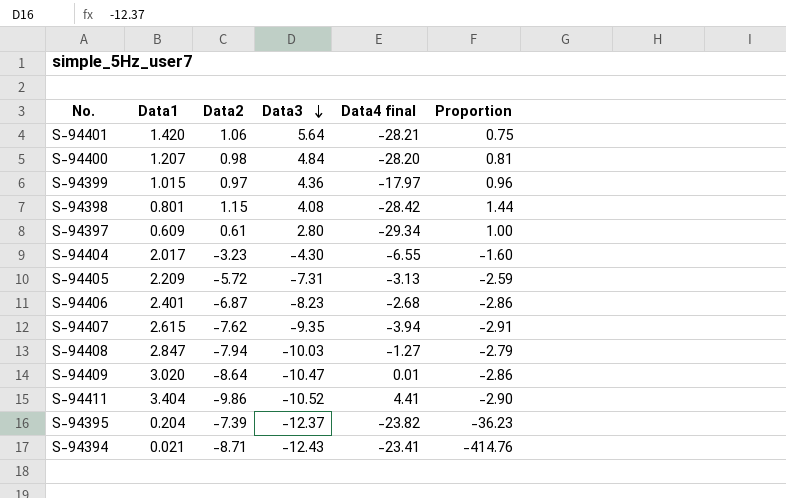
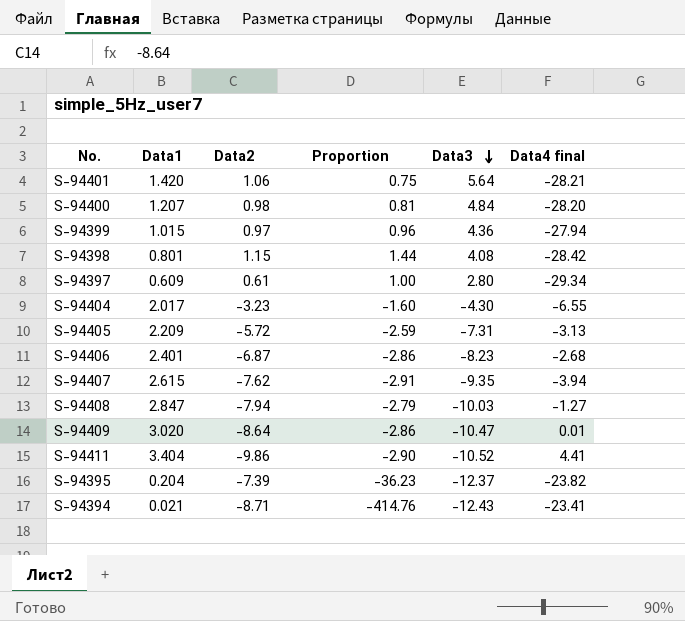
column Proportion | position: 6 -> 4
S-94399 | Data4 final: -17.97 -> -27.94

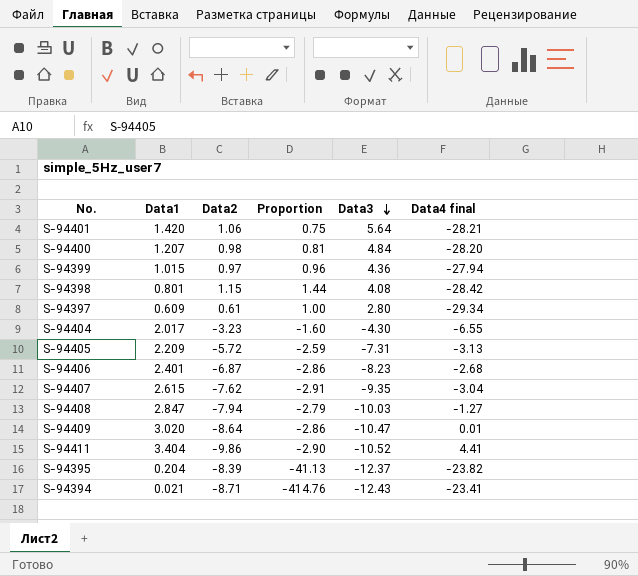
S-94407 | Data4 final: -3.94 -> -3.04
S-94395 | Data2: -7.39 -> -8.39
S-94395 | Proportion: -36.23 -> -41.13

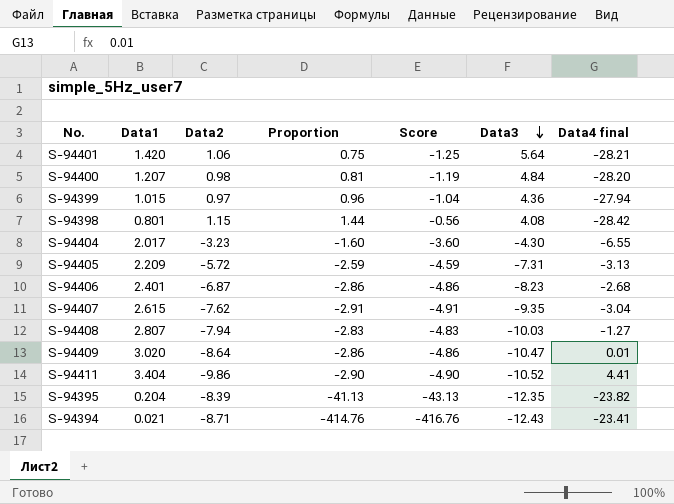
column Score | formula: none -> [Proportion] - 2
row S-94397: 0.609 | 0.61 | 1.00 | 2.80 | -29.34 -> none
S-94408 | Data1: 2.847 -> 2.807
S-94408 | Proportion: -2.79 -> -2.83
S-94395 | Data3: -12.37 -> -12.35

